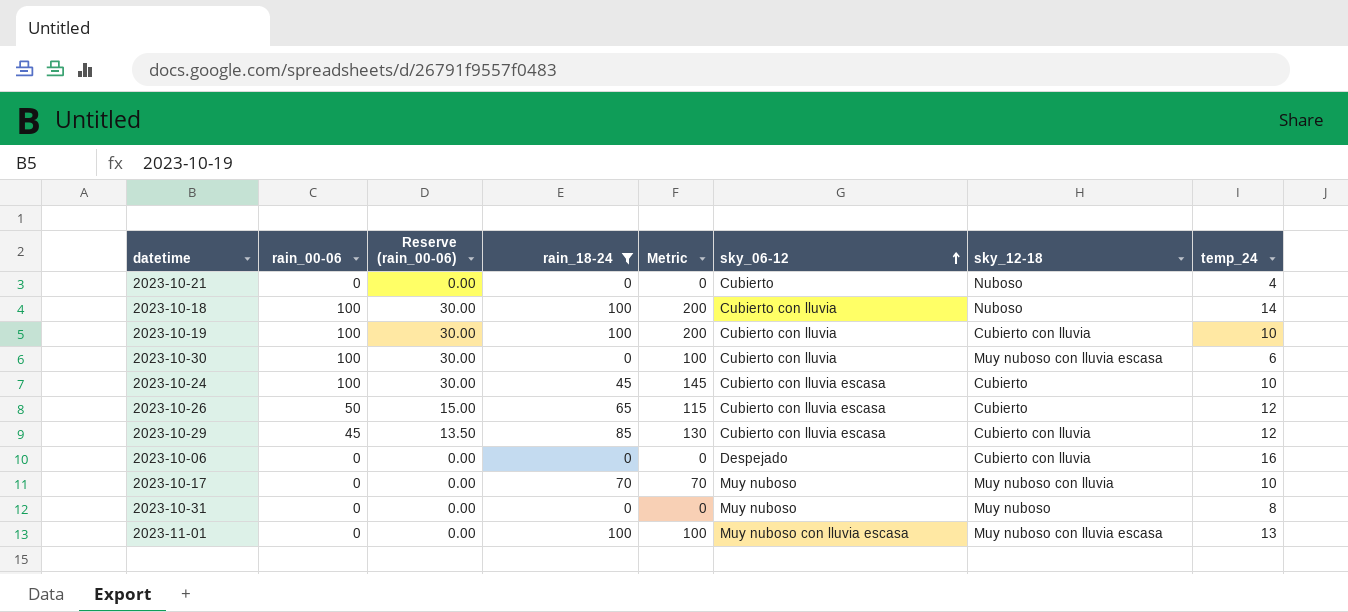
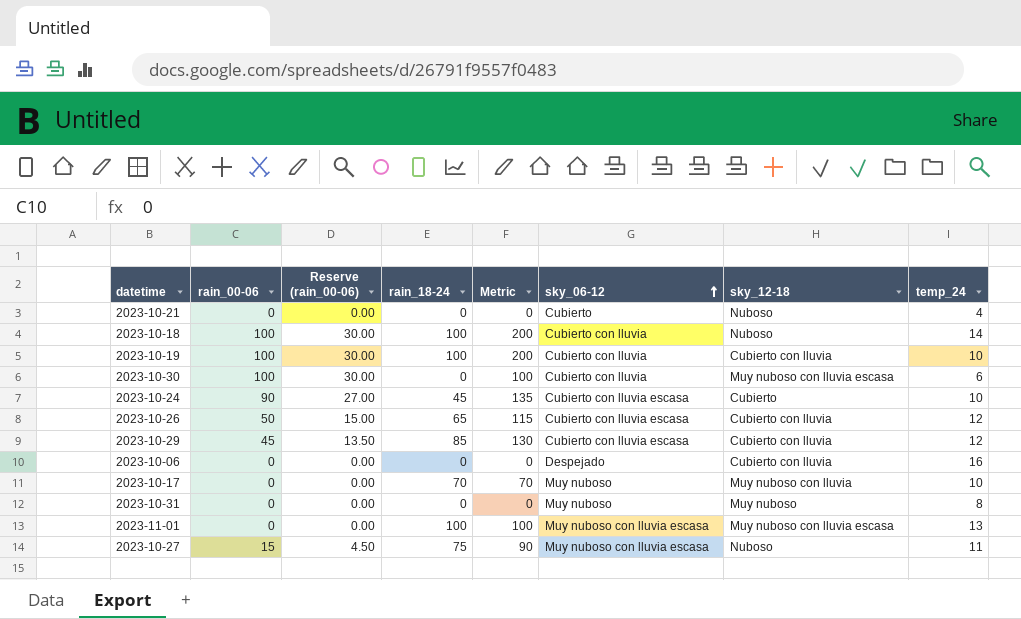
filter: rain_18-24 != 75 -> none
2023-10-24 | rain_00-06: 100 -> 90
2023-10-24 | Reserve (rain_00-06): 30.00 -> 27.00
2023-10-24 | Metric: 145 -> 135
2023-10-26 | sky_12-18: Cubierto -> Cubierto con lluvia

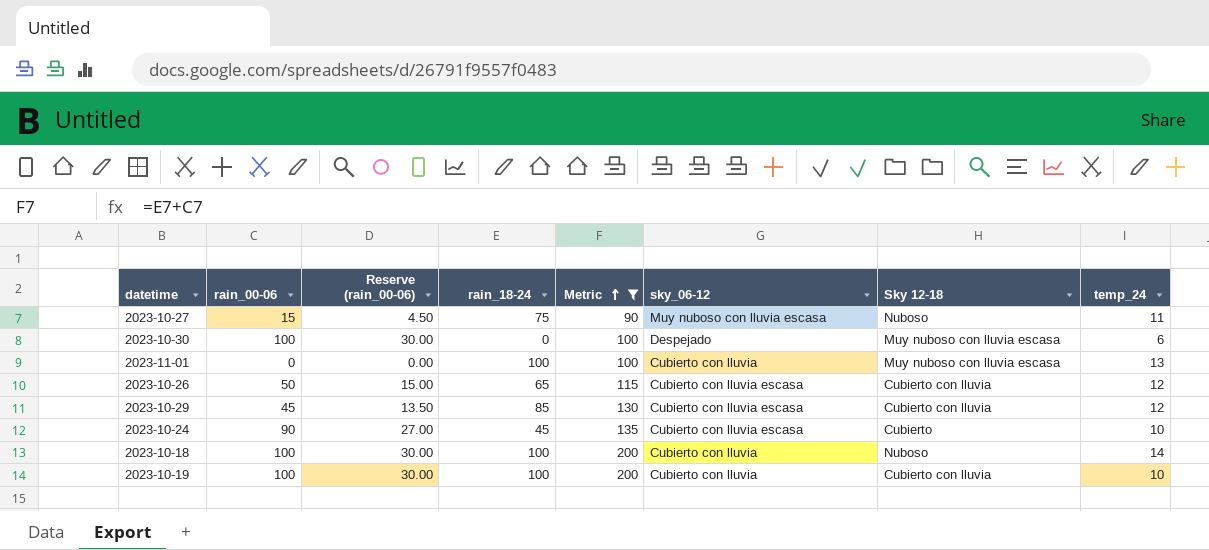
filter: none -> Metric >= 90
row order: sky_06-12 ascending -> Metric ascending
column name: sky_12-18 -> Sky 12-18
2023-10-30 | sky_06-12: Cubierto con lluvia -> Despejado
2023-11-01 | sky_06-12: Muy nuboso con lluvia escasa -> Cubierto con lluvia

